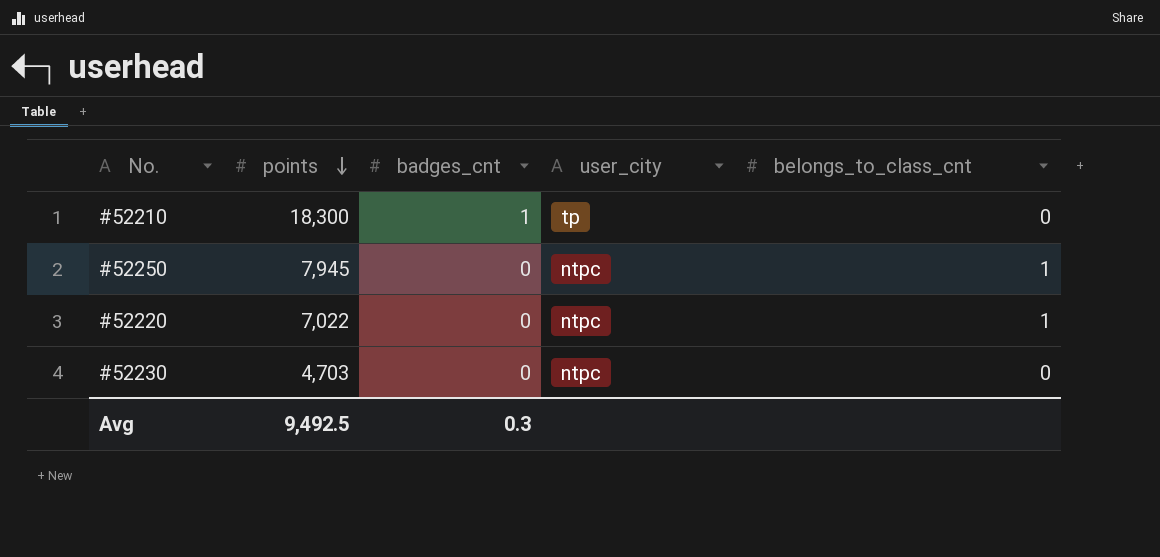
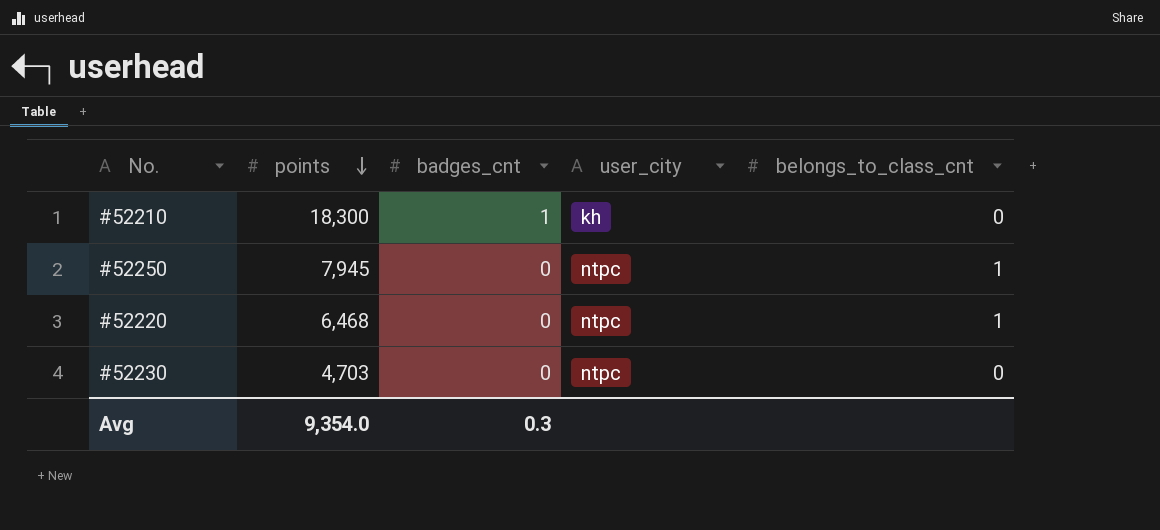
#52210 | user_city: tp -> kh
#52220 | points: 7,022 -> 6,468
Avg | points: 9,492.5 -> 9,354.0

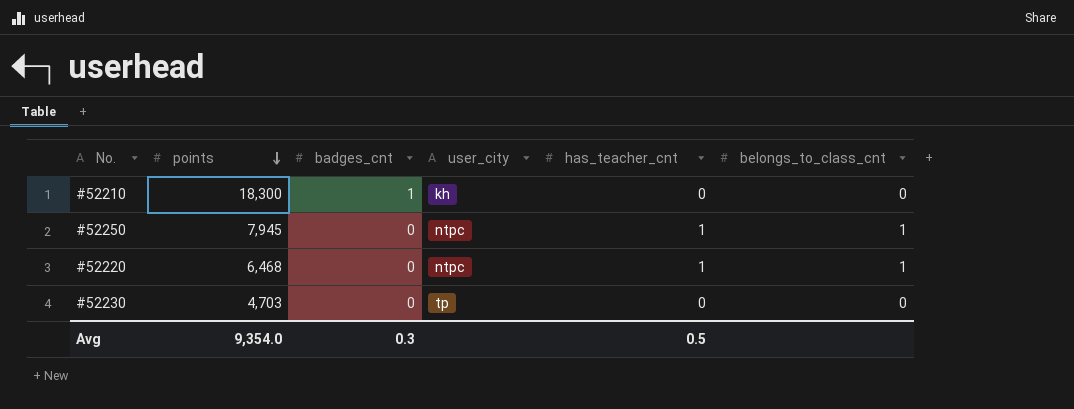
column has_teacher_cnt | position: none -> 5
#52230 | user_city: ntpc -> tp

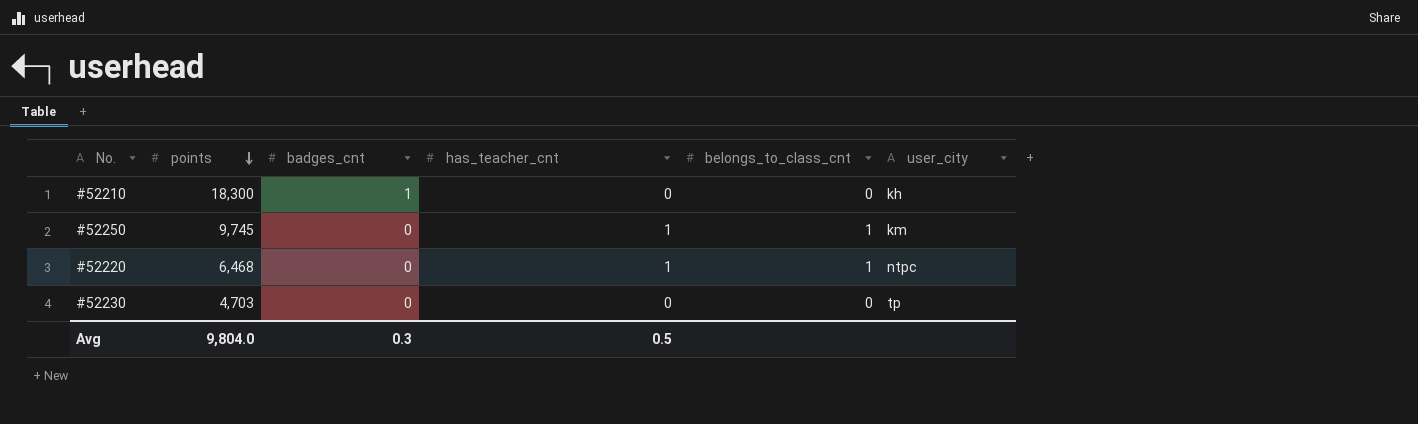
column user_city | position: 4 -> 6
#52250 | points: 7,945 -> 9,745
#52250 | user_city: ntpc -> km
Avg | points: 9,354.0 -> 9,804.0

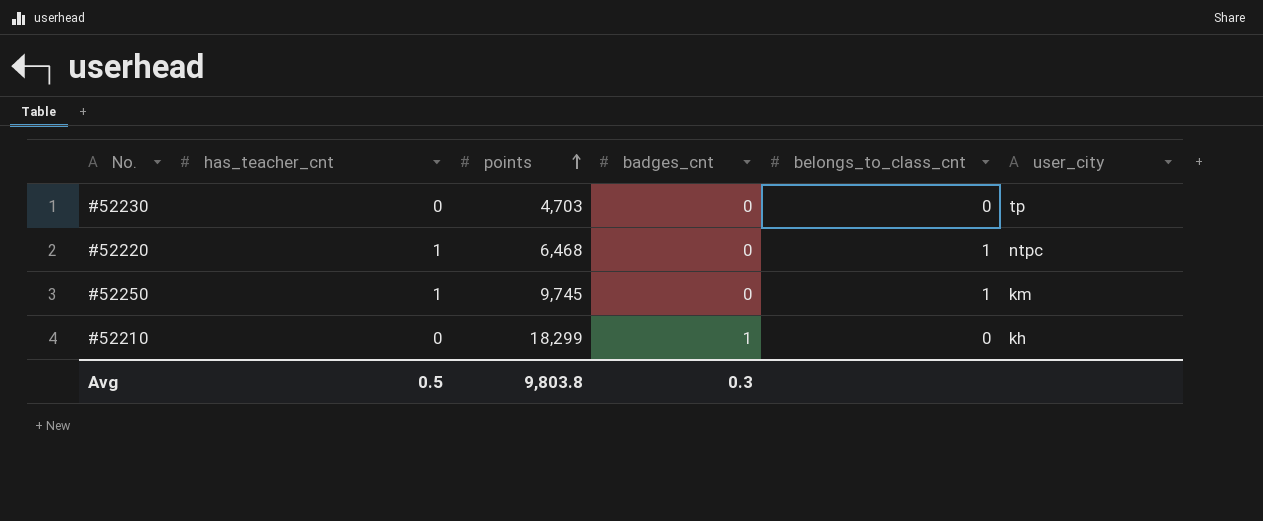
row order: points descending -> points ascending
column has_teacher_cnt | position: 4 -> 2
#52210 | points: 18,300 -> 18,299
Avg | points: 9,804.0 -> 9,803.8

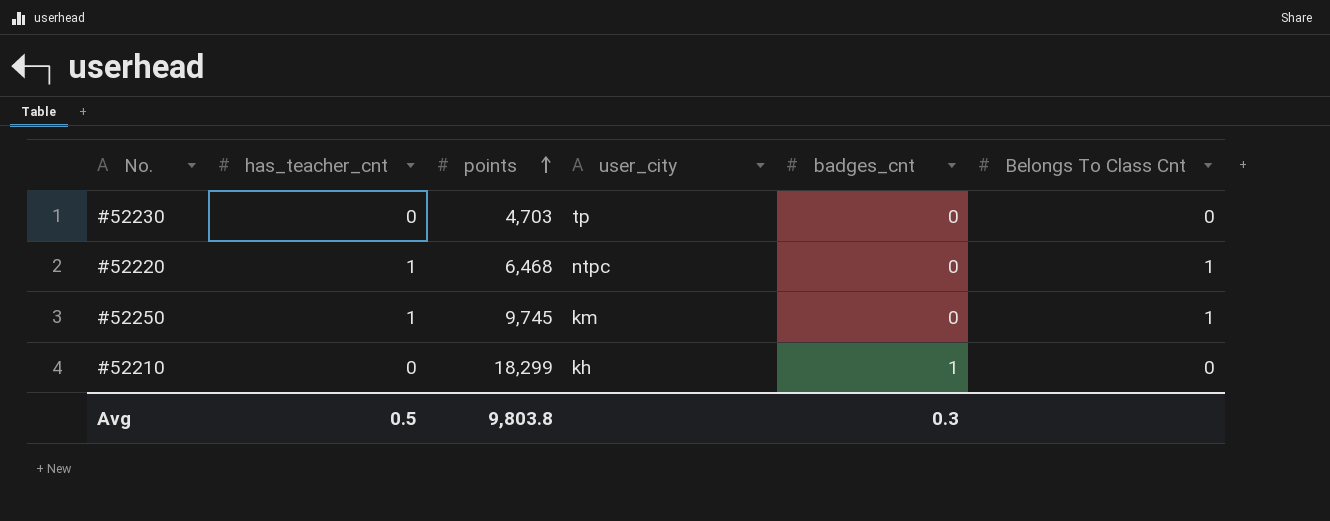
column user_city | position: 6 -> 4
column name: belongs_to_class_cnt -> Belongs To Class Cnt

